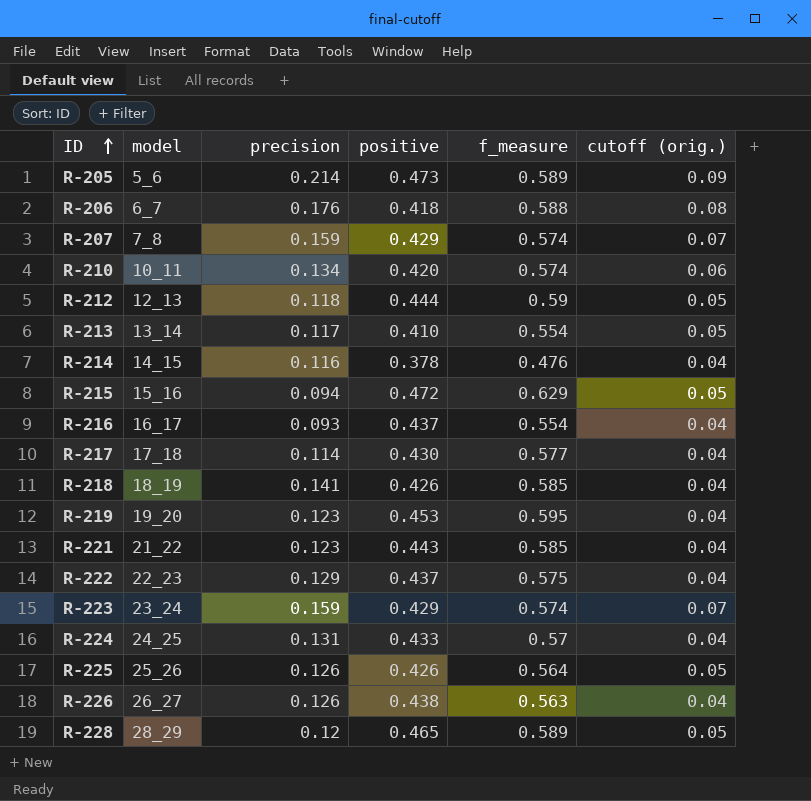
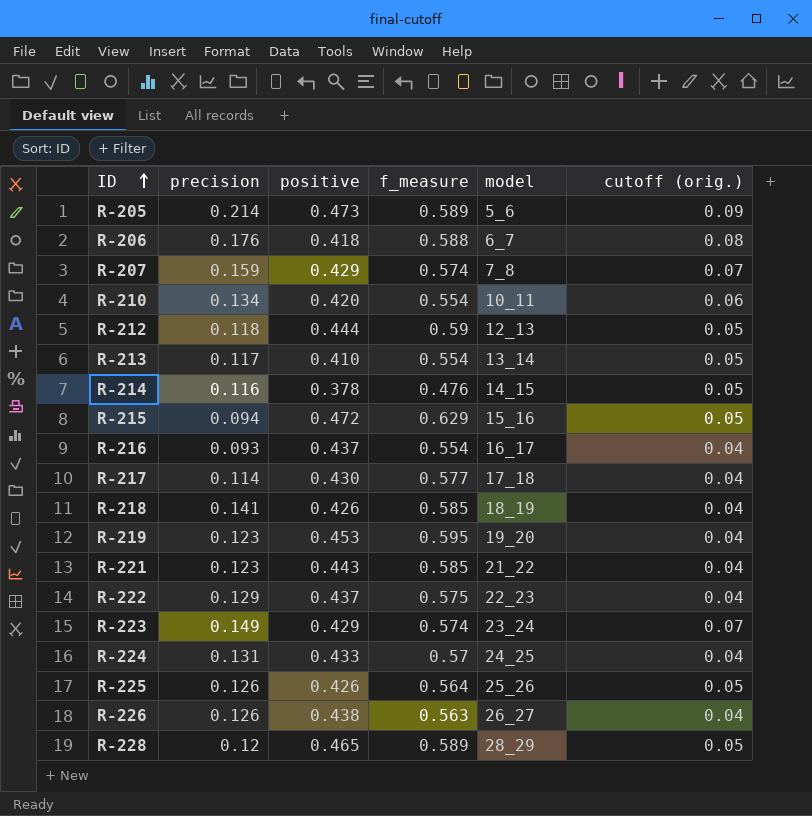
column model | position: 2 -> 5
R-210 | f_measure: 0.574 -> 0.554
R-214 | cutoff (orig.): 0.04 -> 0.05
R-223 | precision: 0.159 -> 0.149

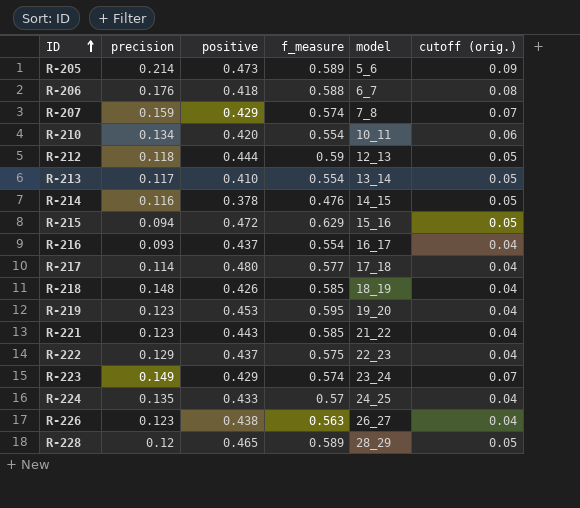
row R-225: 0.126 | 0.426 | 0.564 | 25_26 | 0.05 -> none
R-217 | positive: 0.430 -> 0.480
R-218 | precision: 0.141 -> 0.148
R-224 | precision: 0.131 -> 0.135
R-226 | precision: 0.126 -> 0.123

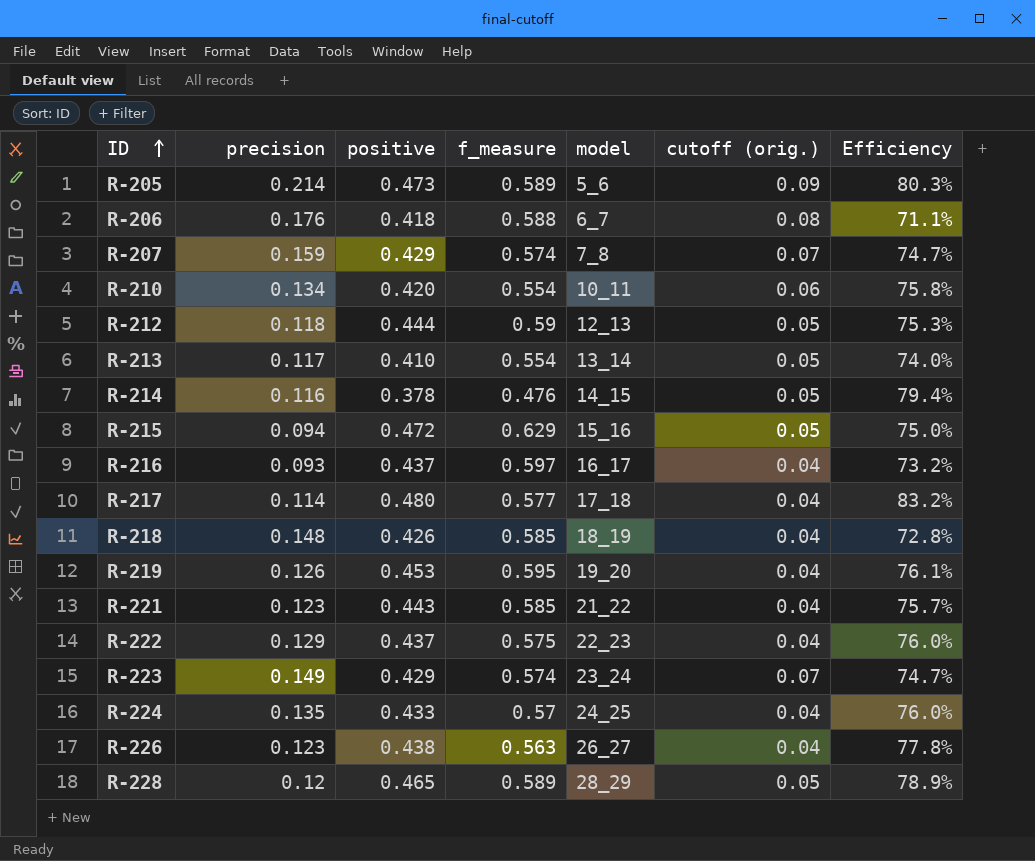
column Efficiency | formula: none -> [positive] / [f_measure]
R-216 | f_measure: 0.554 -> 0.597
R-219 | precision: 0.123 -> 0.126

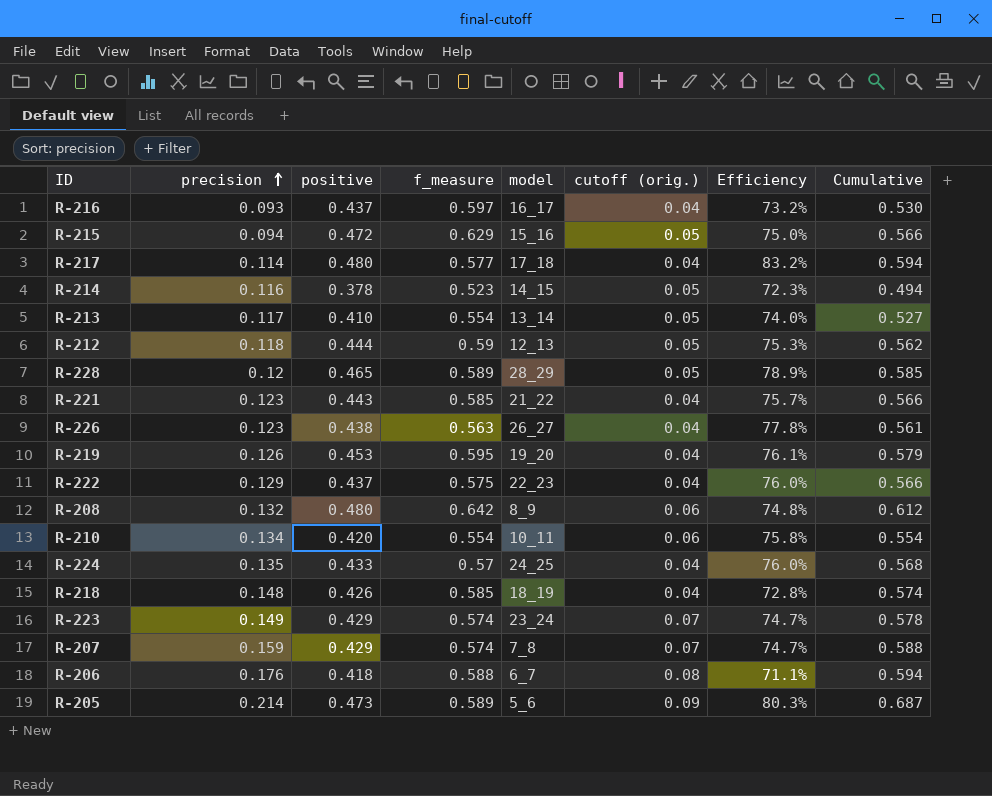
row order: ID ascending -> precision ascending
column Cumulative | formula: none -> [precision] + [positive]
R-214 | f_measure: 0.476 -> 0.523
R-214 | Efficiency: 79.4% -> 72.3%
row R-208: none -> 0.132 | 0.480 | 0.642 | 8_9 | 0.06 | 74.8% | 0.612

